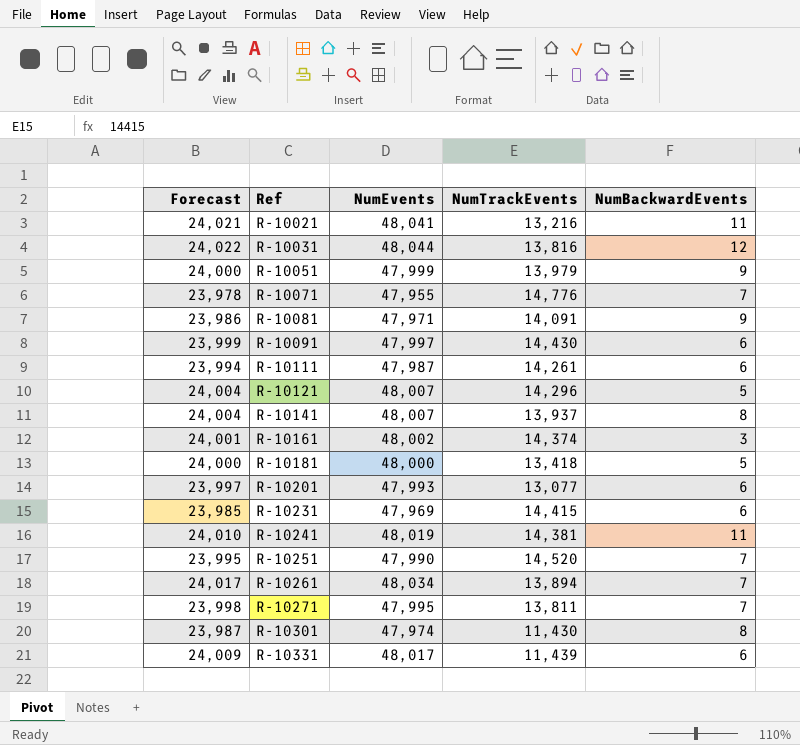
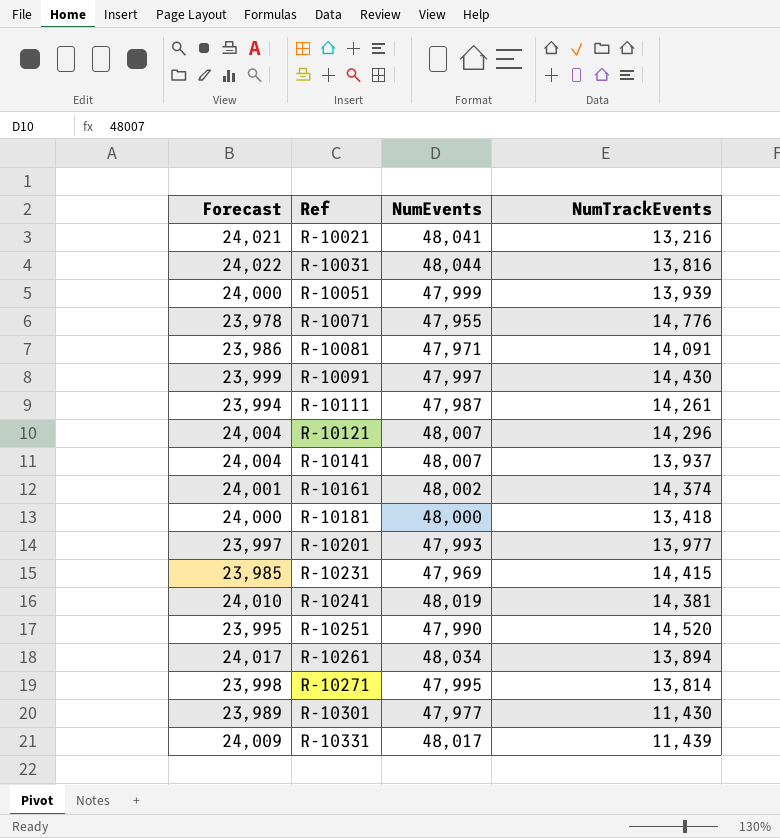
column NumBackwardEvents | position: 5 -> none
R-10051 | NumTrackEvents: 13,979 -> 13,939
R-10201 | NumTrackEvents: 13,077 -> 13,977
R-10271 | NumTrackEvents: 13,811 -> 13,814
R-10301 | Forecast: 23,987 -> 23,989
R-10301 | NumEvents: 47,974 -> 47,977

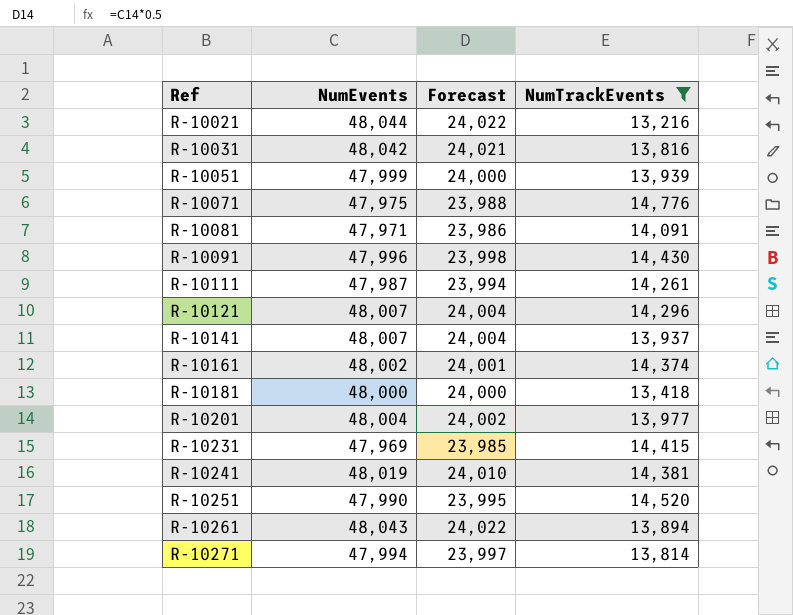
filter: none -> NumTrackEvents >= 13,216
column Forecast | position: 1 -> 3
R-10021 | NumEvents: 48,041 -> 48,044
R-10021 | Forecast: 24,021 -> 24,022
R-10031 | NumEvents: 48,044 -> 48,042
R-10031 | Forecast: 24,022 -> 24,021
R-10071 | NumEvents: 47,955 -> 47,975
R-10071 | Forecast: 23,978 -> 23,988
R-10091 | NumEvents: 47,997 -> 47,996
R-10091 | Forecast: 23,999 -> 23,998
R-10201 | NumEvents: 47,993 -> 48,004
R-10201 | Forecast: 23,997 -> 24,002
R-10261 | NumEvents: 48,034 -> 48,043
R-10261 | Forecast: 24,017 -> 24,022
R-10271 | NumEvents: 47,995 -> 47,994
R-10271 | Forecast: 23,998 -> 23,997

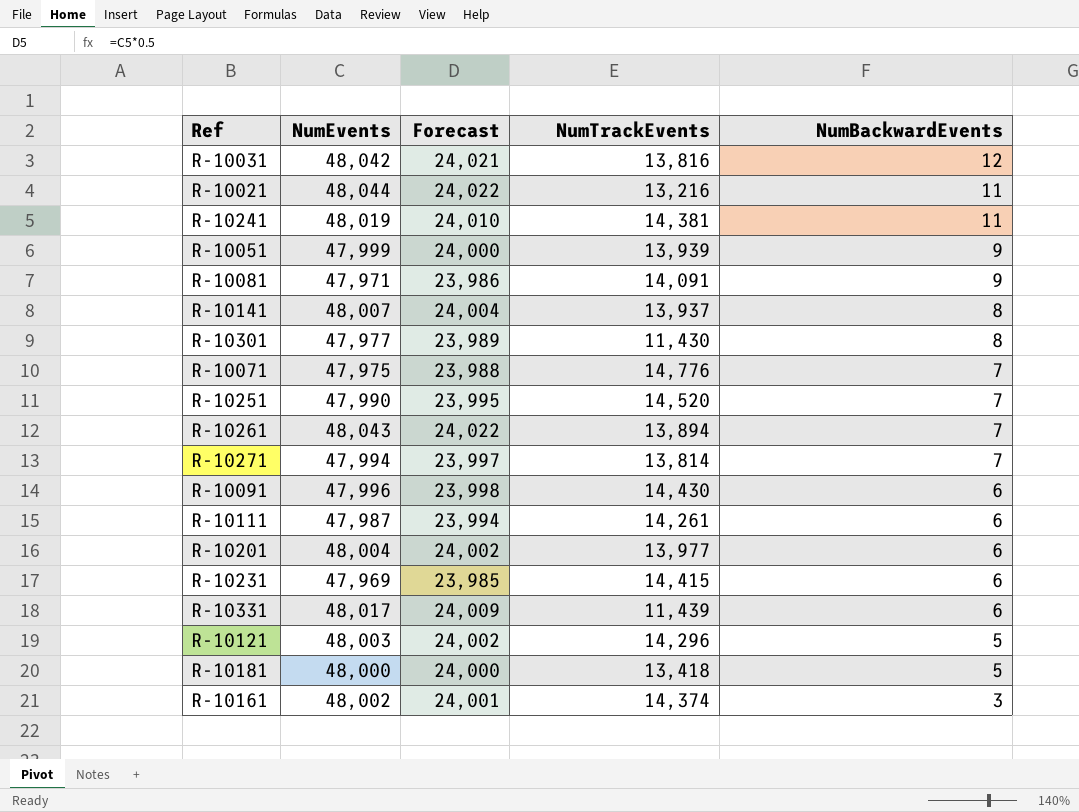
filter: NumTrackEvents >= 13,216 -> none
row order: Ref ascending -> NumBackwardEvents descending
column NumBackwardEvents | position: none -> 5
R-10121 | NumEvents: 48,007 -> 48,003
R-10121 | Forecast: 24,004 -> 24,002

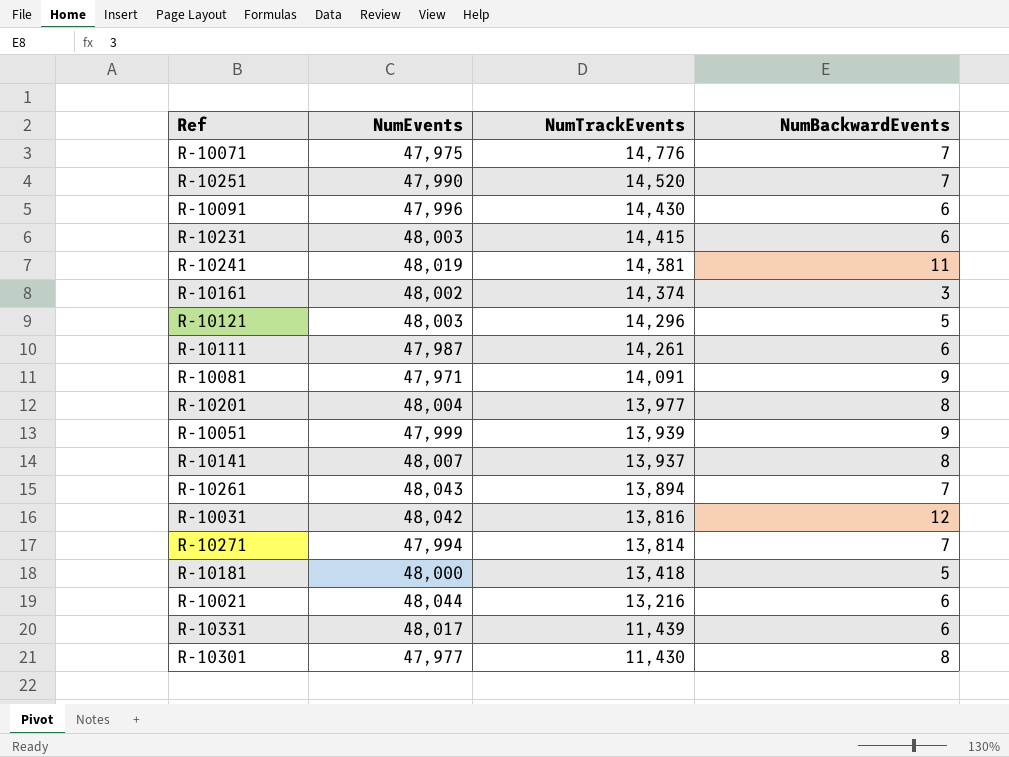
row order: NumBackwardEvents descending -> NumTrackEvents descending
column Forecast | formula: [NumEvents] * 0.5 -> none
R-10231 | NumEvents: 47,969 -> 48,003
R-10201 | NumBackwardEvents: 6 -> 8
R-10021 | NumBackwardEvents: 11 -> 6

